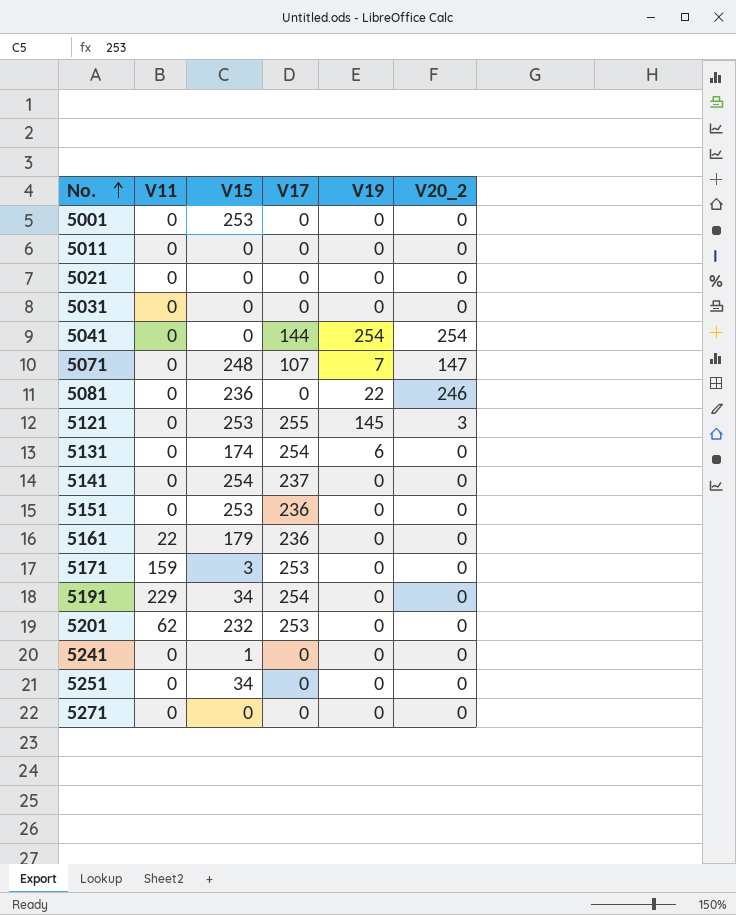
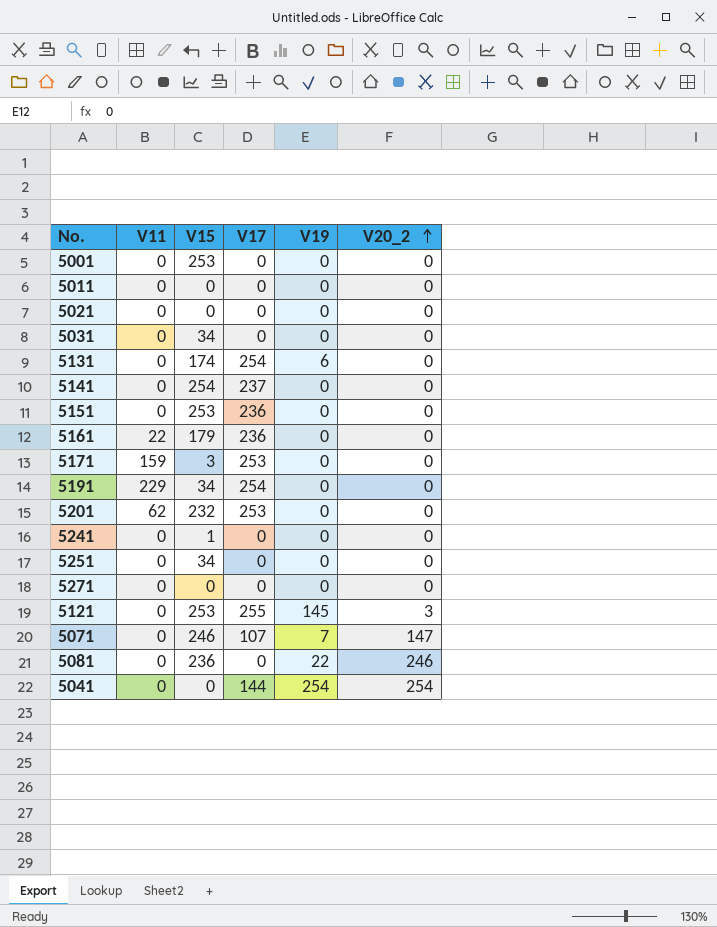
row order: No. ascending -> V20_2 ascending
5031 | V15: 0 -> 34
5071 | V15: 248 -> 246

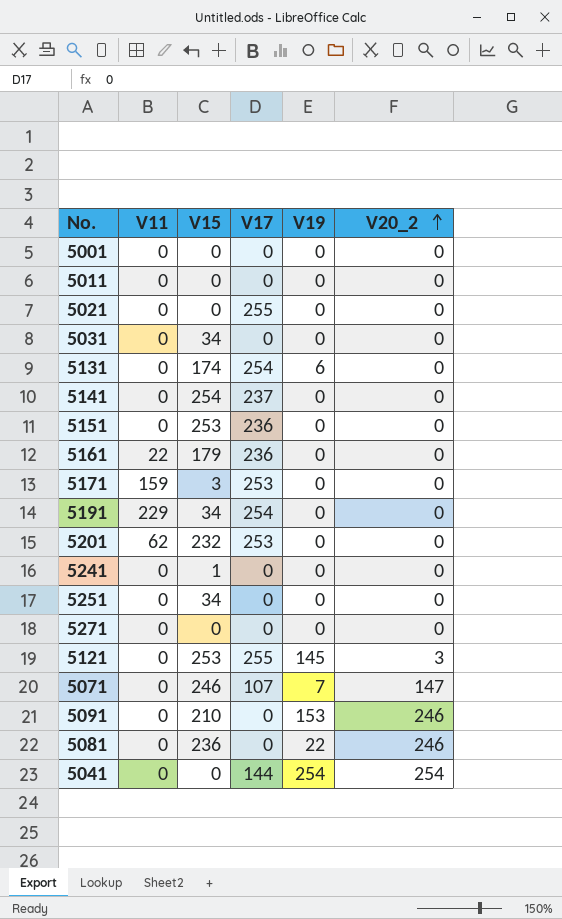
5001 | V15: 253 -> 0
5021 | V17: 0 -> 255
row 5091: none -> 0 | 210 | 0 | 153 | 246

